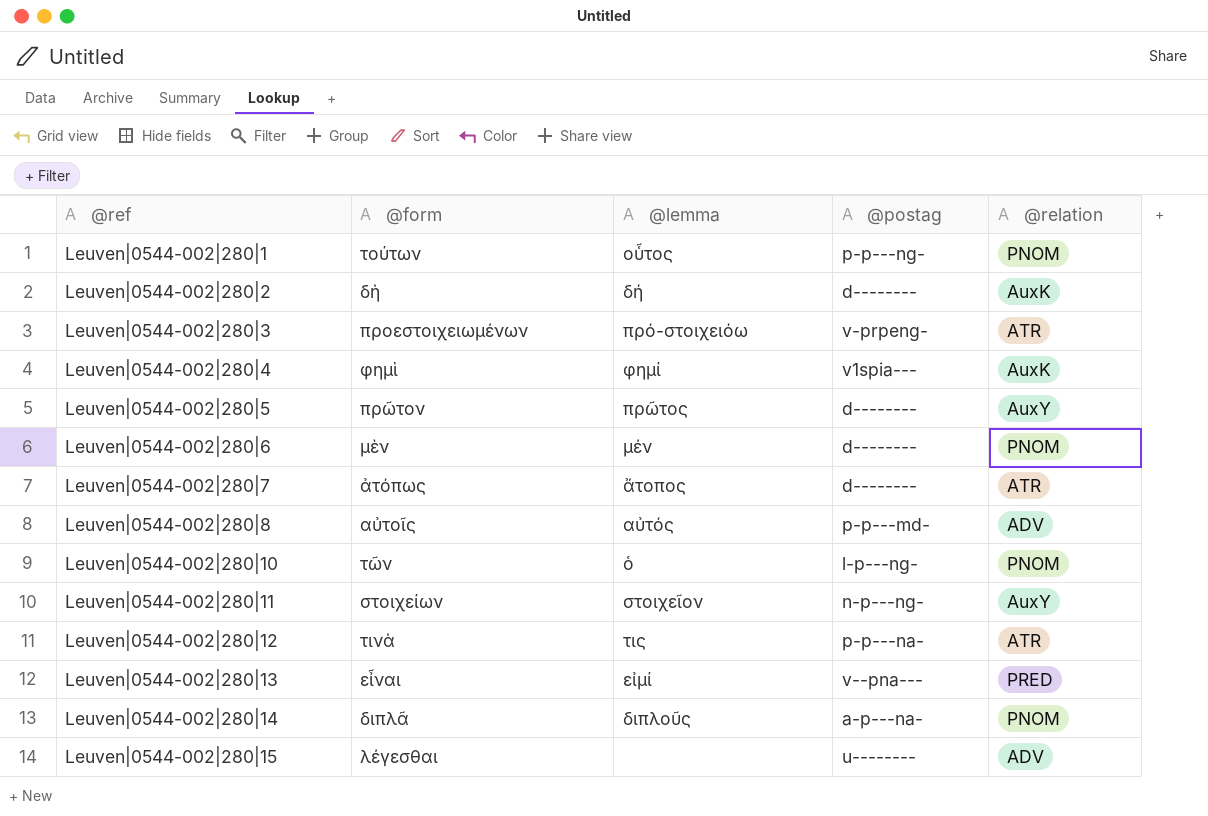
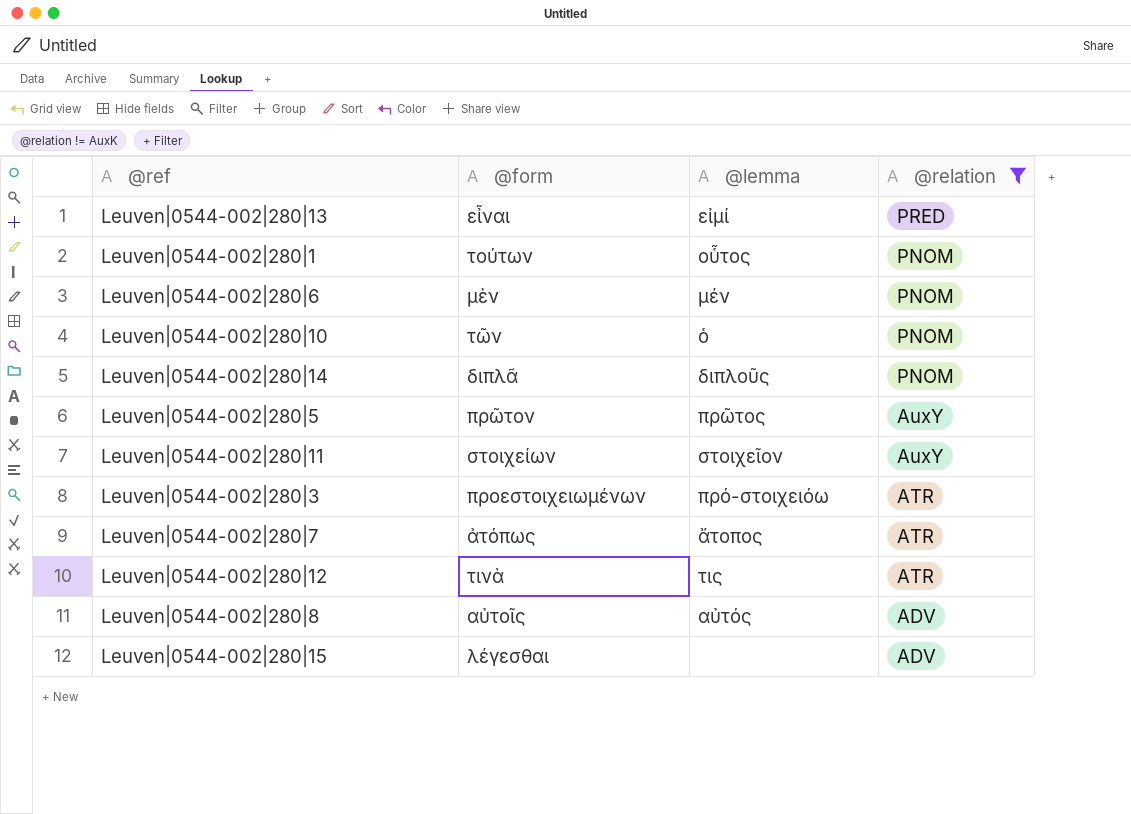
filter: none -> @relation != AuxK
row order: @ref ascending -> @relation descending
column @postag | position: 4 -> none

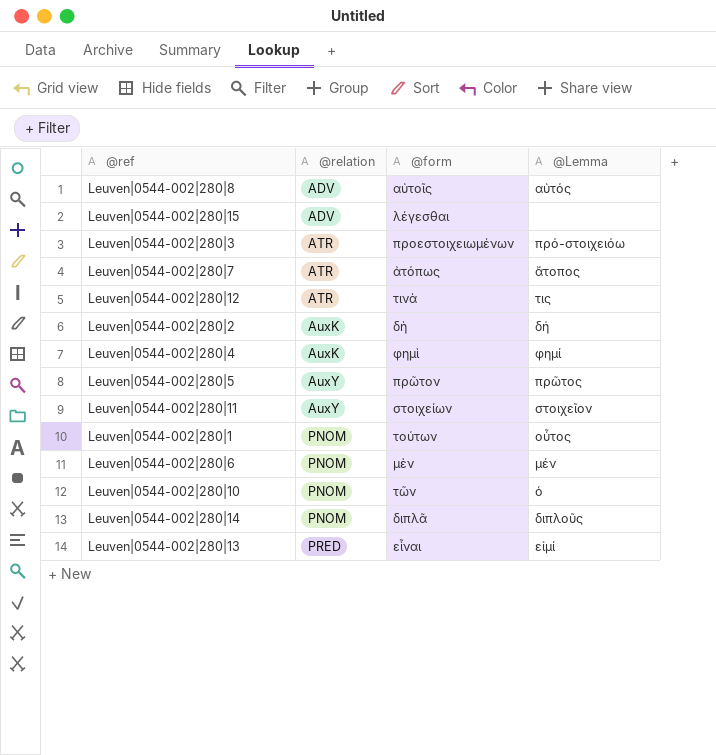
filter: @relation != AuxK -> none
row order: @relation descending -> @relation ascending
column @relation | position: 4 -> 2
column name: @lemma -> @Lemma

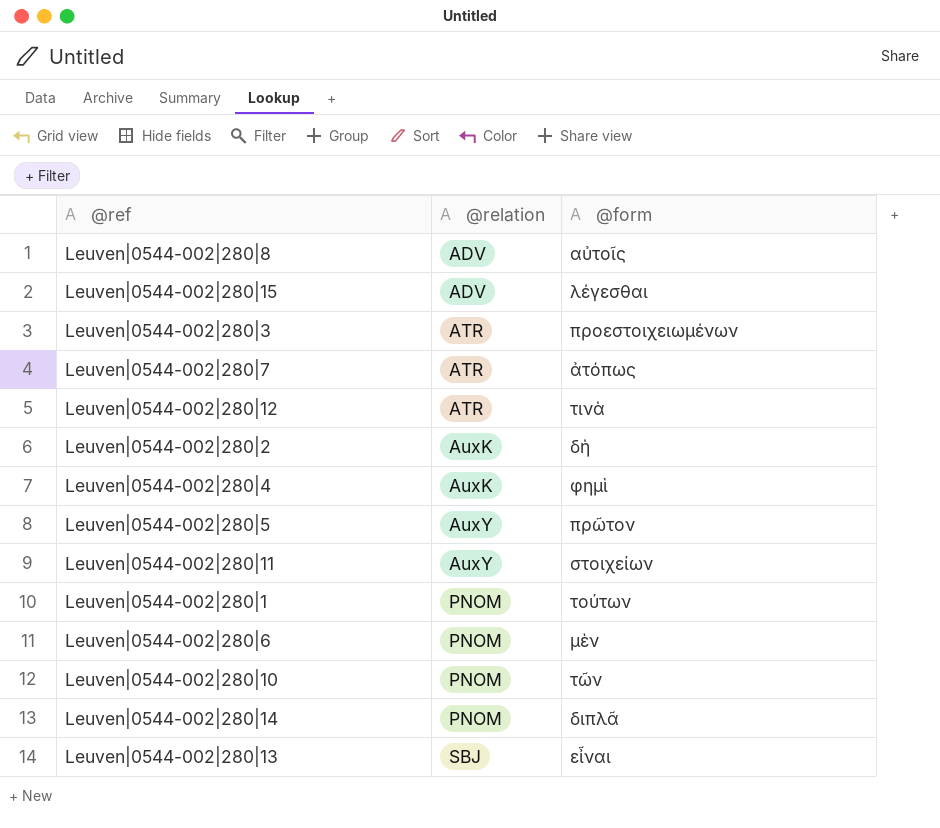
column @Lemma | position: 4 -> none
Leuven|0544-002|280|13 | @relation: PRED -> SBJ

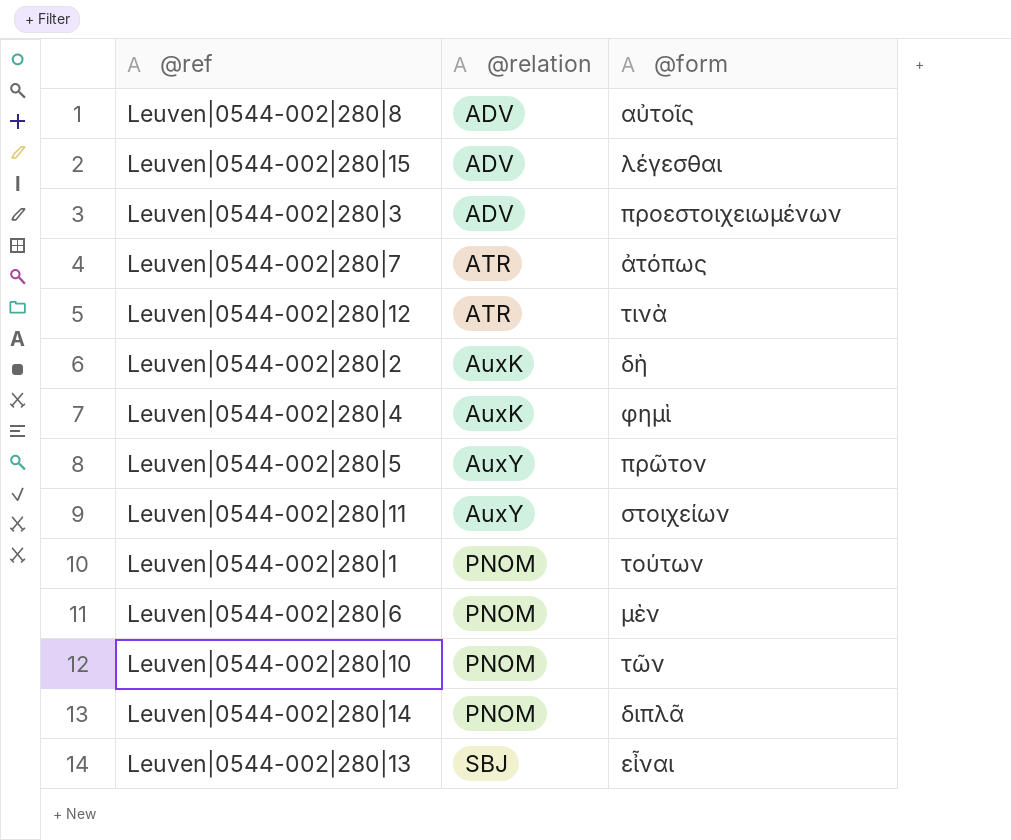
Leuven|0544-002|280|3 | @relation: ATR -> ADV

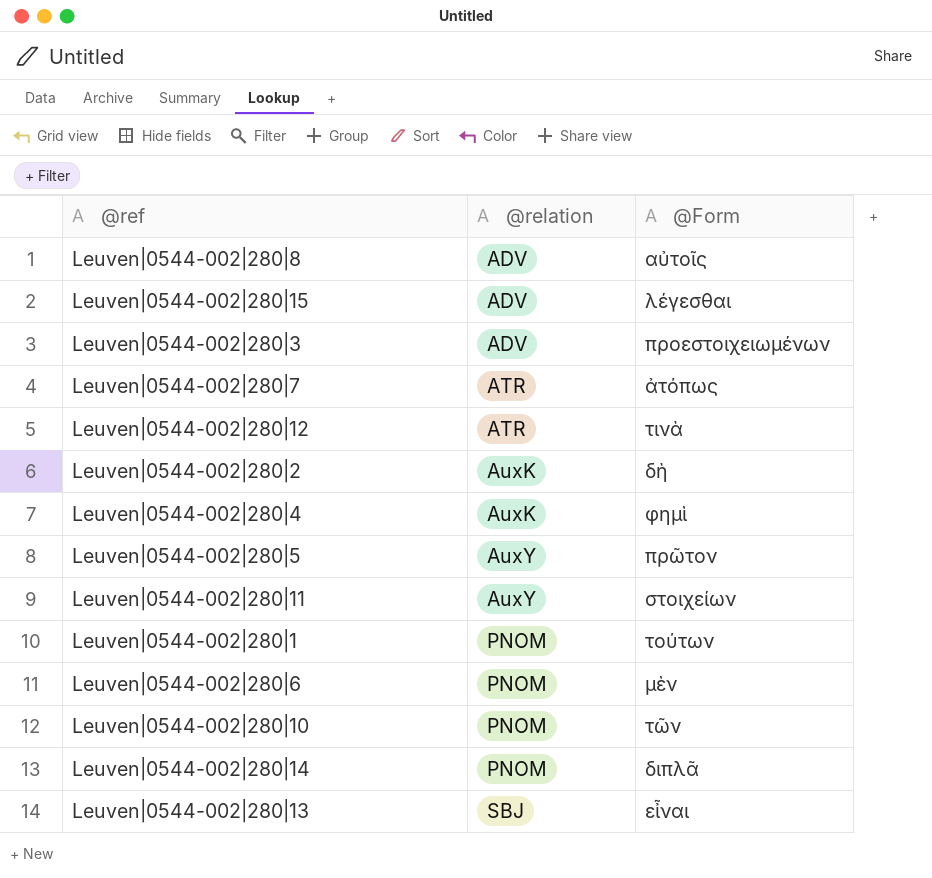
column name: @form -> @Form

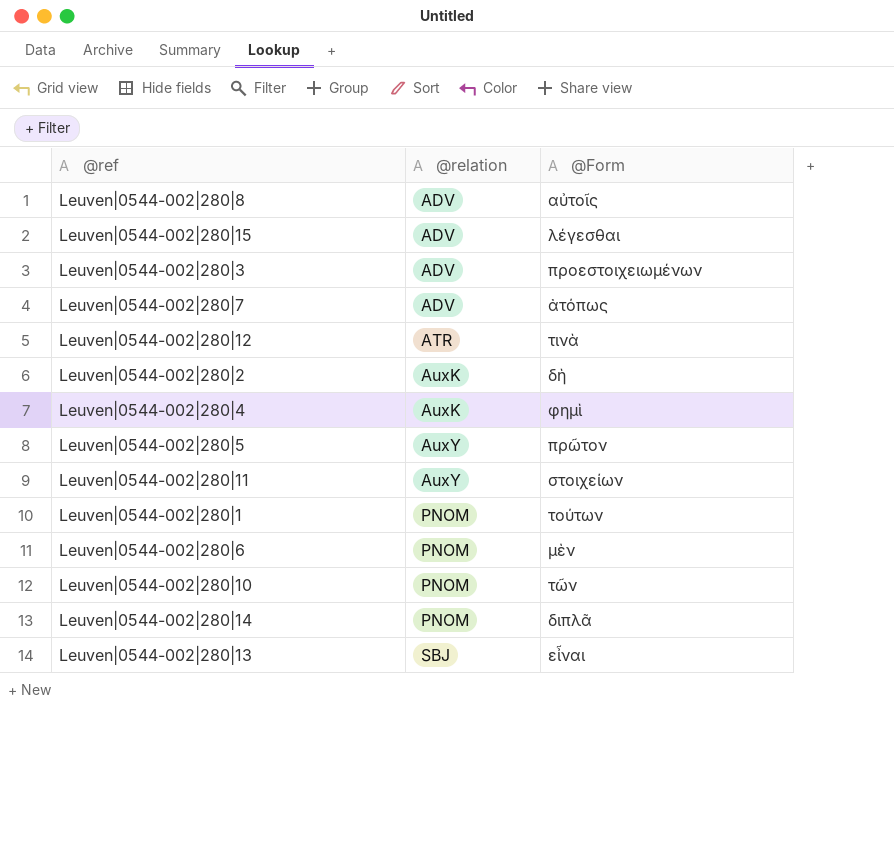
Leuven|0544-002|280|7 | @relation: ATR -> ADV

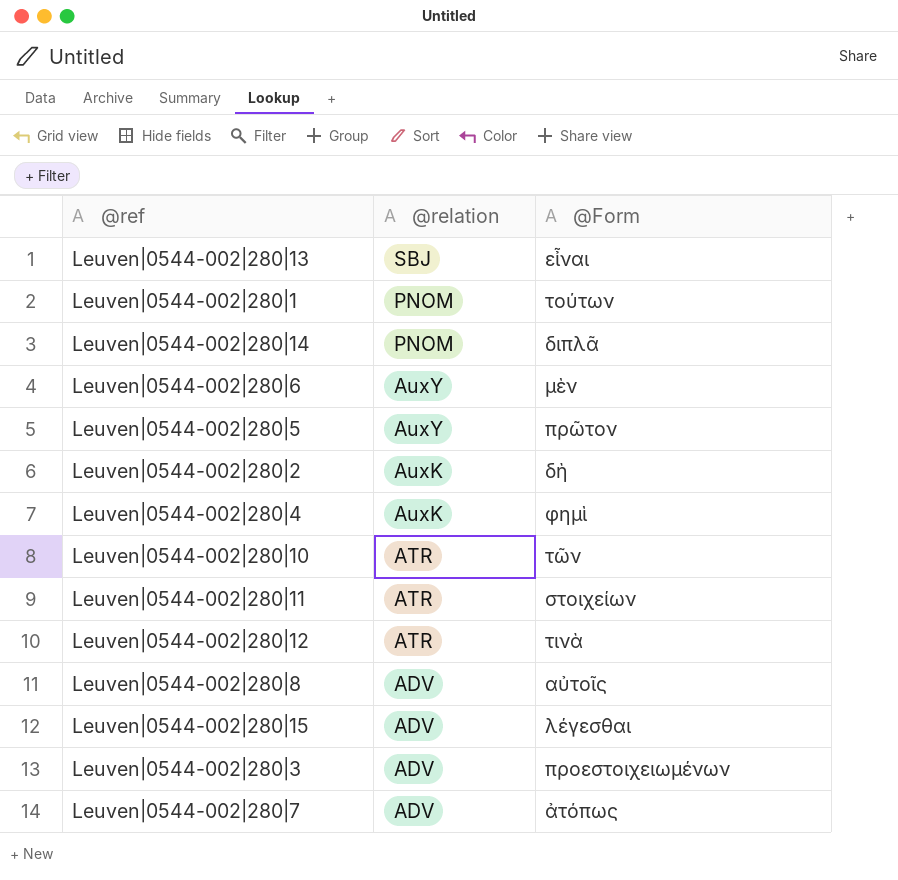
row order: @relation ascending -> @relation descending
Leuven|0544-002|280|6 | @relation: PNOM -> AuxY
Leuven|0544-002|280|10 | @relation: PNOM -> ATR
Leuven|0544-002|280|11 | @relation: AuxY -> ATR

